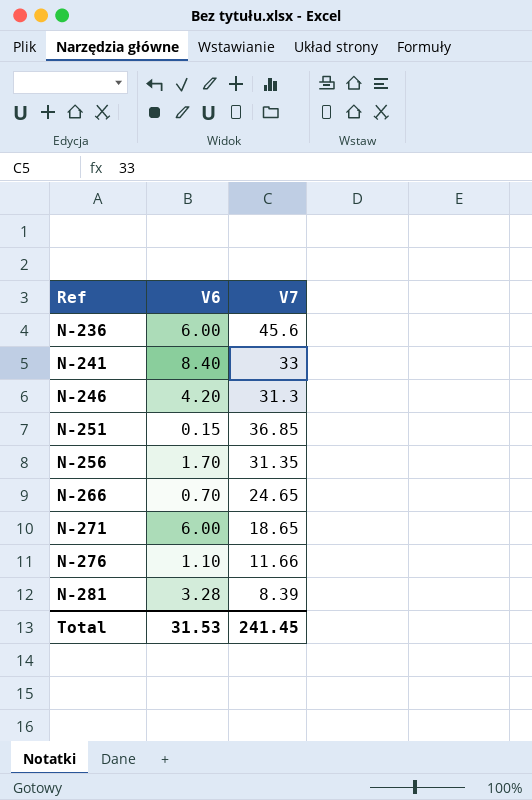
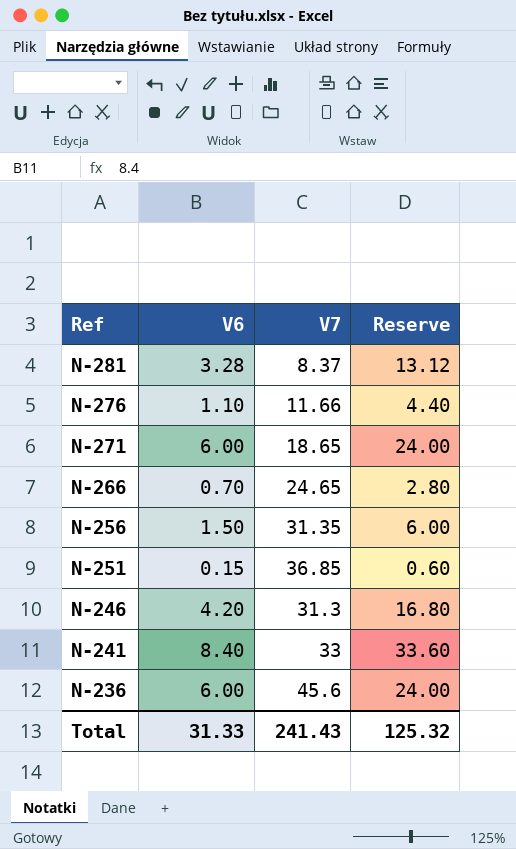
row order: Ref ascending -> Ref descending
column Reserve | formula: none -> [V6] * 4
N-281 | V7: 8.39 -> 8.37
N-256 | V6: 1.70 -> 1.50
Total | V6: 31.53 -> 31.33
Total | V7: 241.45 -> 241.43

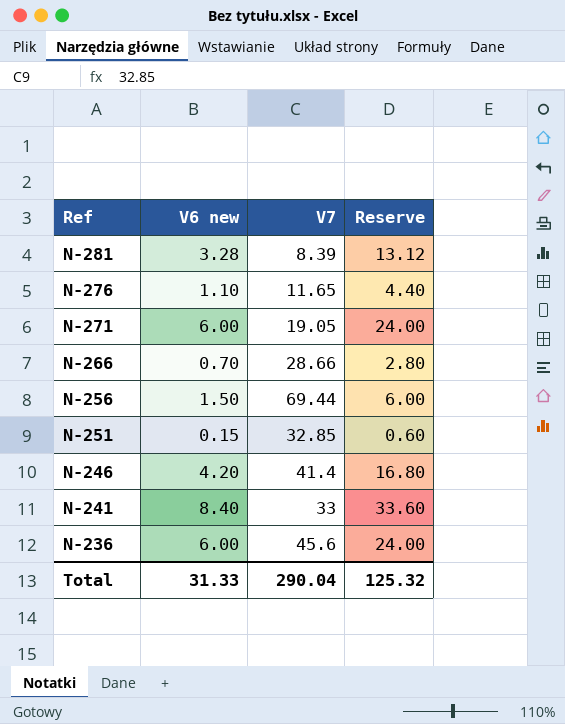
column name: V6 -> V6 new
N-281 | V7: 8.37 -> 8.39
N-276 | V7: 11.66 -> 11.65
N-271 | V7: 18.65 -> 19.05
N-266 | V7: 24.65 -> 28.66
N-256 | V7: 31.35 -> 69.44
N-251 | V7: 36.85 -> 32.85
N-246 | V7: 31.3 -> 41.4
Total | V7: 241.43 -> 290.04

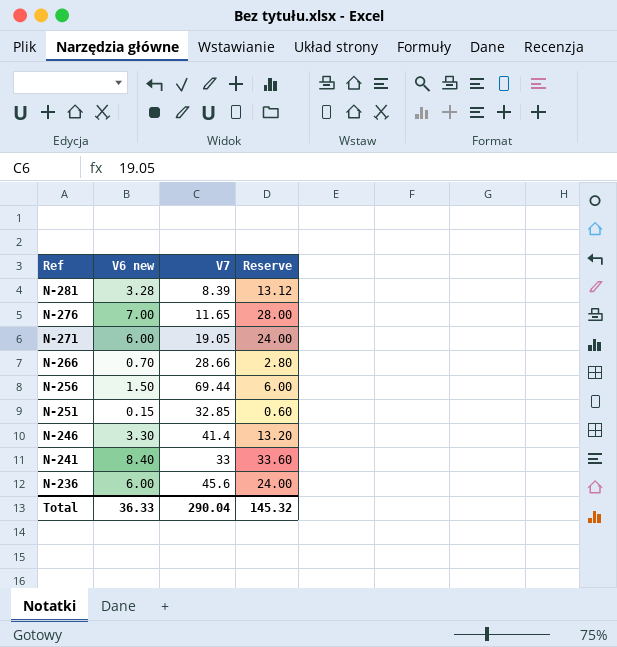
N-276 | V6 new: 1.10 -> 7.00
N-276 | Reserve: 4.40 -> 28.00
N-246 | V6 new: 4.20 -> 3.30
N-246 | Reserve: 16.80 -> 13.20
Total | V6 new: 31.33 -> 36.33
Total | Reserve: 125.32 -> 145.32

